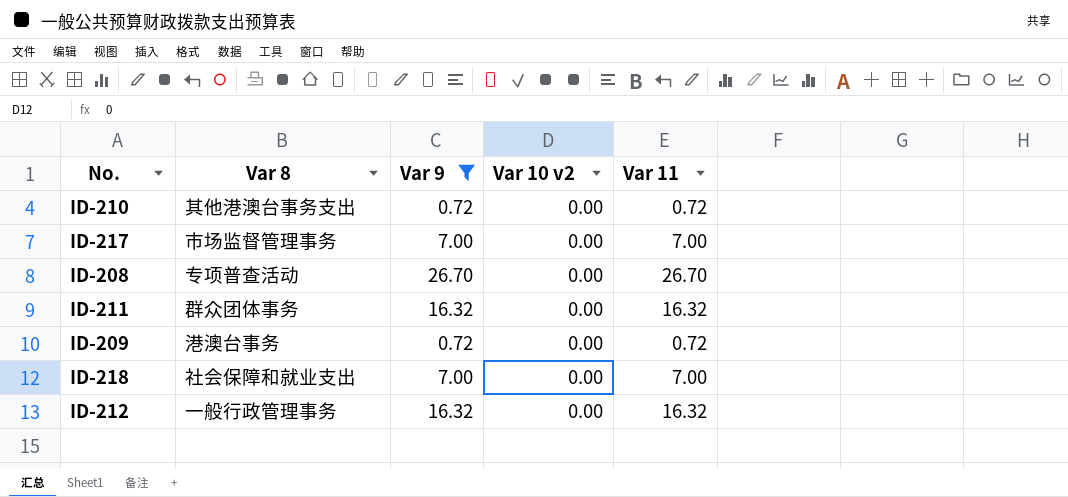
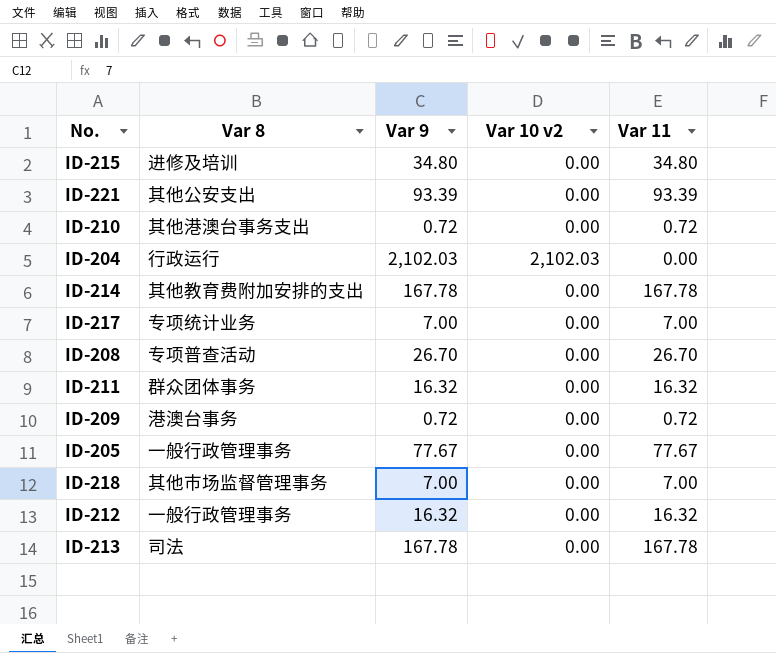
filter: Var 9 <= 26.70 -> none
ID-217 | Var 8: 市场监督管理事务 -> 专项统计业务
ID-218 | Var 8: 社会保障和就业支出 -> 其他市场监督管理事务

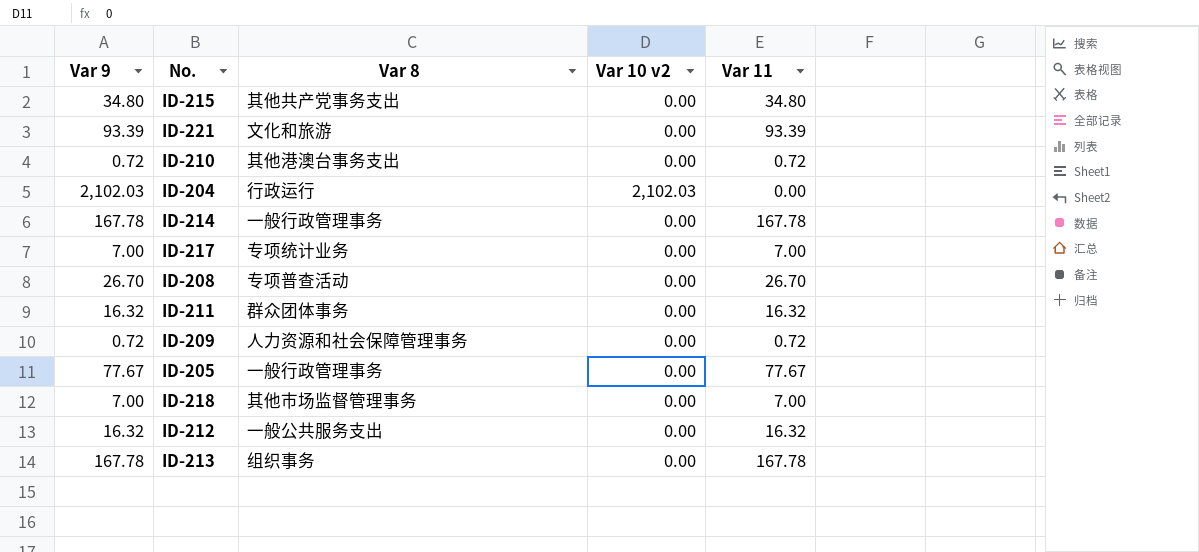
column Var 9 | position: 3 -> 1
ID-215 | Var 8: 进修及培训 -> 其他共产党事务支出
ID-221 | Var 8: 其他公安支出 -> 文化和旅游
ID-214 | Var 8: 其他教育费附加安排的支出 -> 一般行政管理事务
ID-209 | Var 8: 港澳台事务 -> 人力资源和社会保障管理事务
ID-212 | Var 8: 一般行政管理事务 -> 一般公共服务支出
ID-213 | Var 8: 司法 -> 组织事务

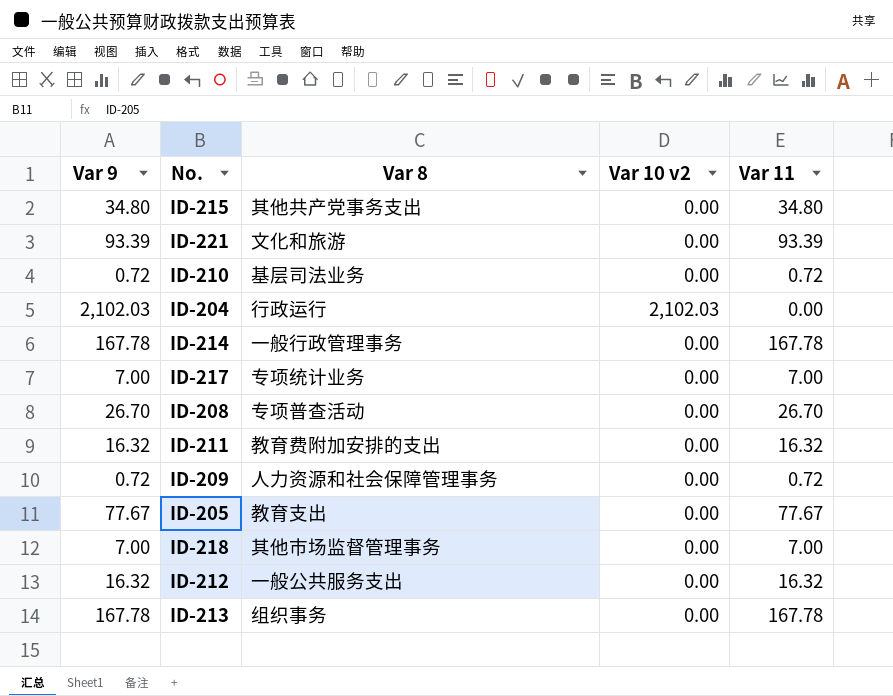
ID-210 | Var 8: 其他港澳台事务支出 -> 基层司法业务
ID-211 | Var 8: 群众团体事务 -> 教育费附加安排的支出
ID-205 | Var 8: 一般行政管理事务 -> 教育支出

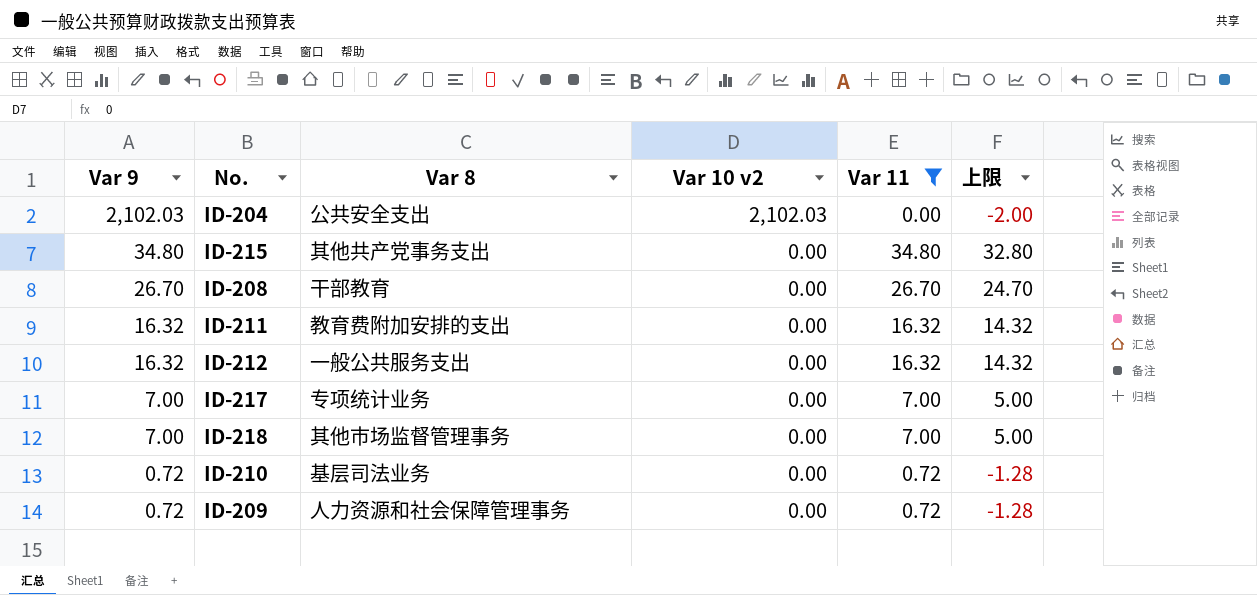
filter: none -> Var 11 <= 34.80
row order: none -> Var 9 descending
column 上限 | formula: none -> [Var 11] - 2
ID-204 | Var 8: 行政运行 -> 公共安全支出
ID-208 | Var 8: 专项普查活动 -> 干部教育

